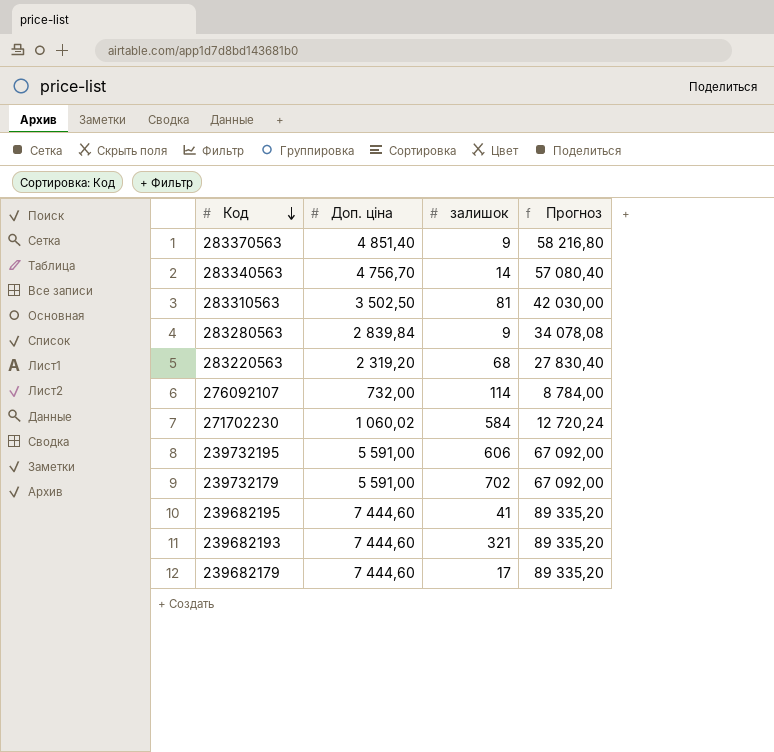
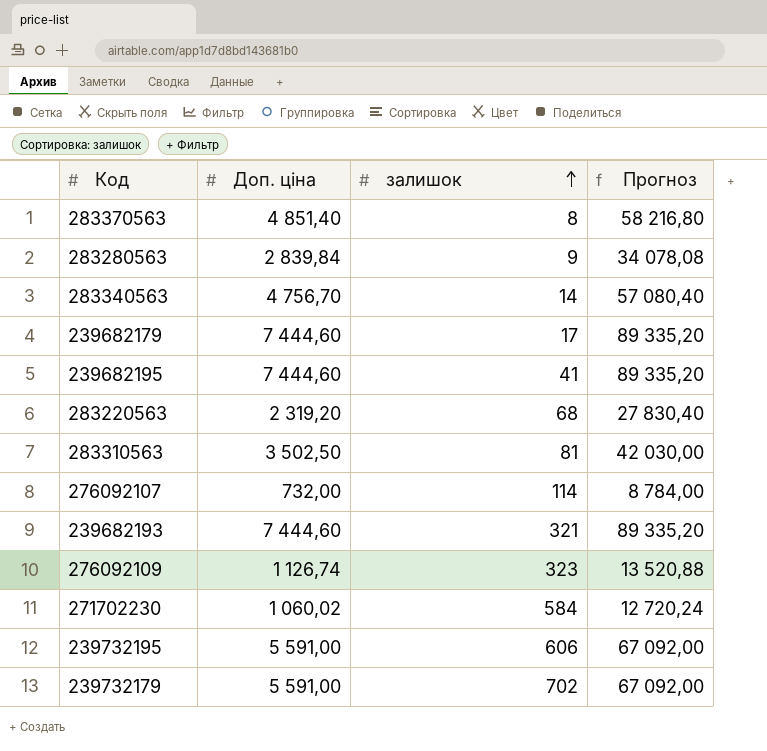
row order: Код descending -> залишок ascending
283370563 | залишок: 9 -> 8
row 276092109: none -> 1 126,74 | 323 | 13 520,88

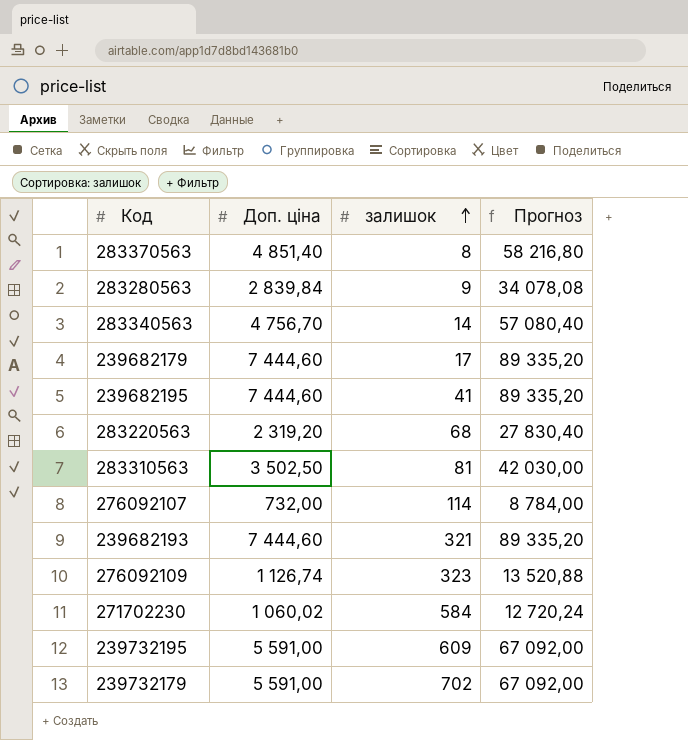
239732195 | залишок: 606 -> 609

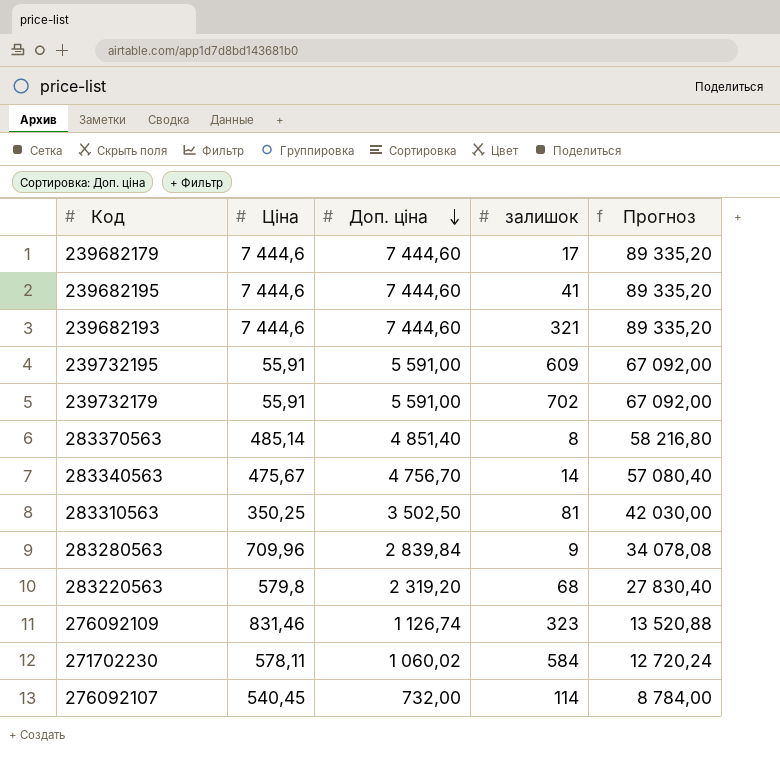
row order: залишок ascending -> Доп. ціна descending
column Ціна | position: none -> 2

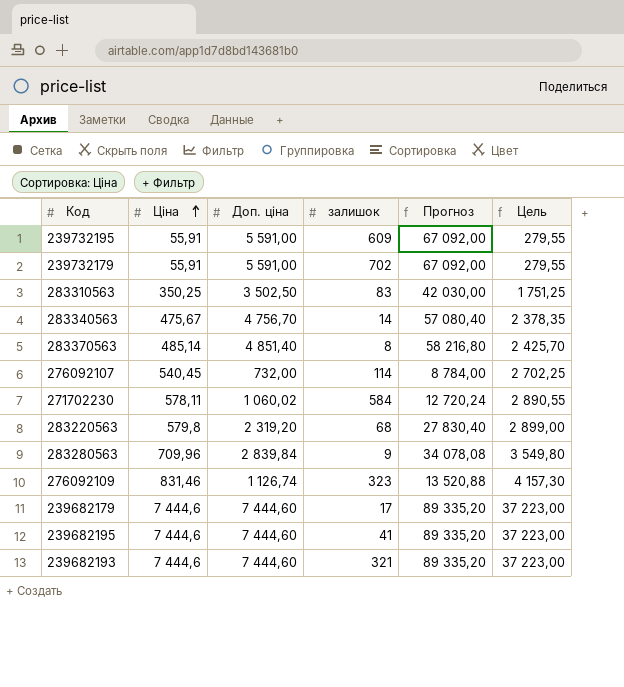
row order: Доп. ціна descending -> Ціна ascending
column Цель | formula: none -> [Ціна] * 5
283310563 | залишок: 81 -> 83

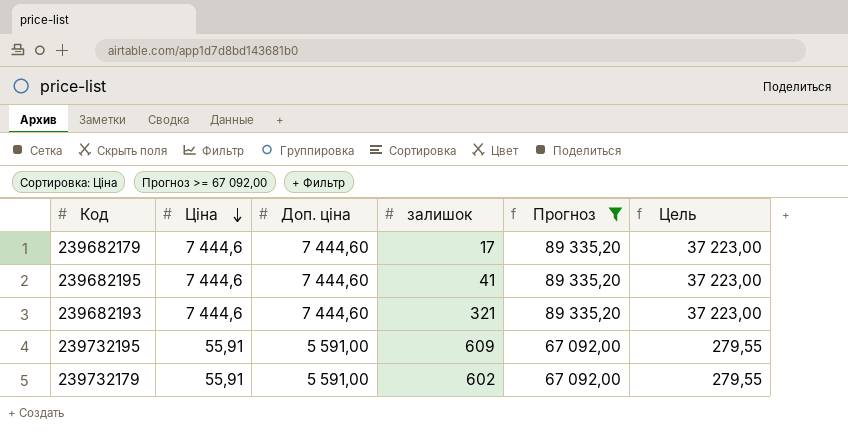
filter: none -> Прогноз >= 67 092,00
row order: Ціна ascending -> Ціна descending
239732179 | залишок: 702 -> 602

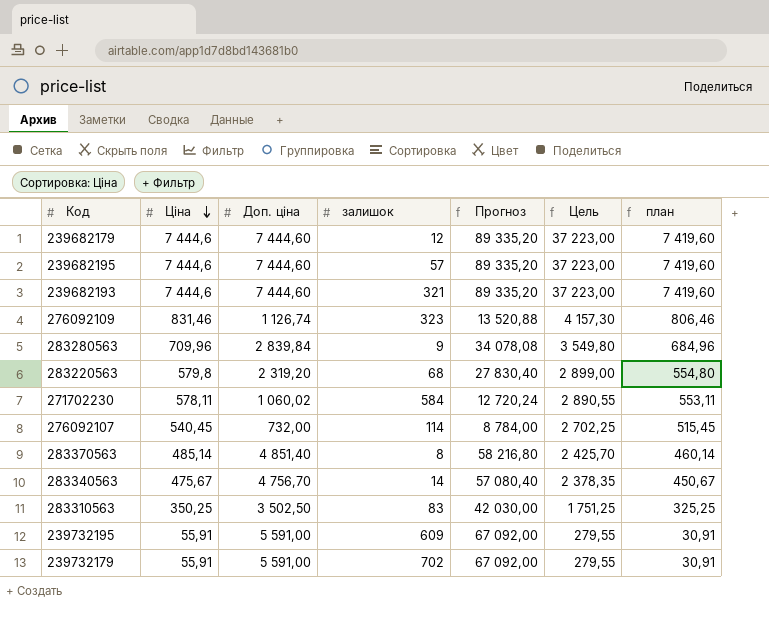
filter: Прогноз >= 67 092,00 -> none
column план | formula: none -> [Ціна] - 25
239682179 | залишок: 17 -> 12
239682195 | залишок: 41 -> 57
239732179 | залишок: 602 -> 702

